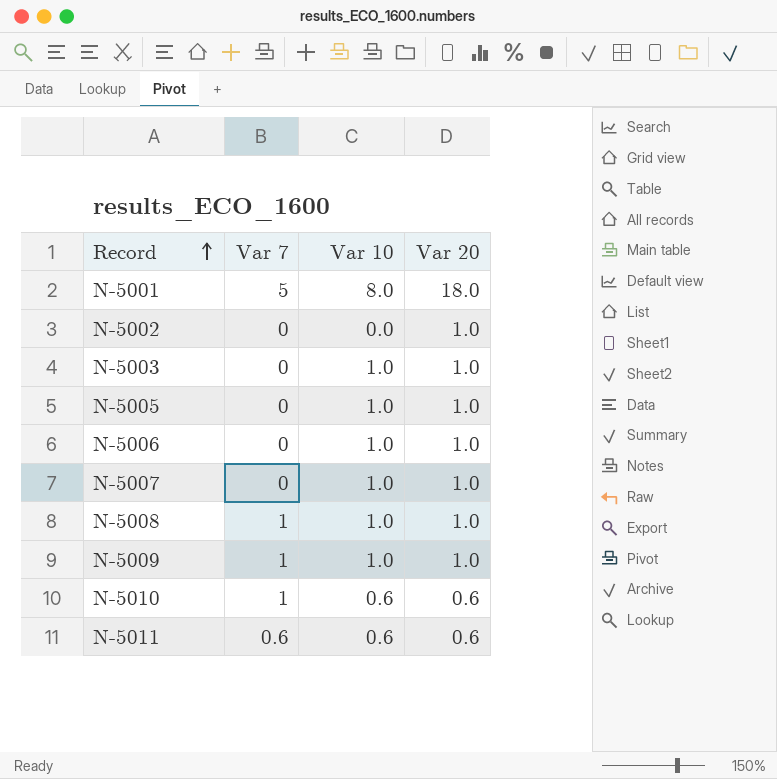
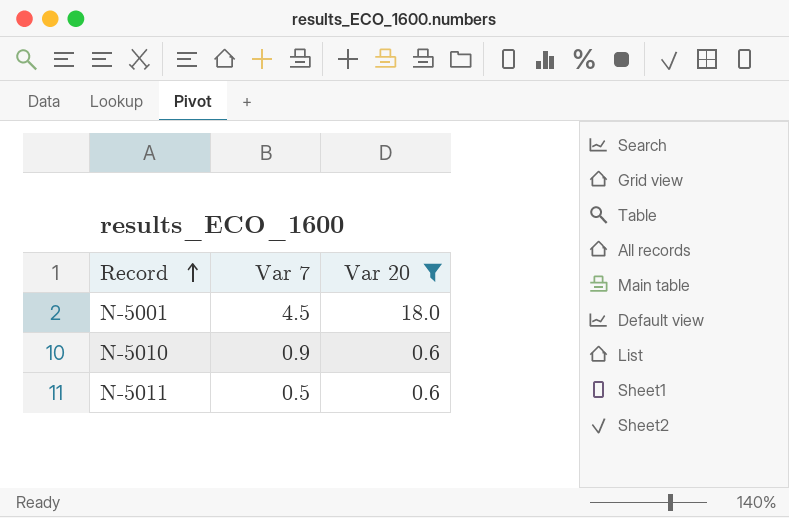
filter: none -> Var 20 != 1.0
column Var 10 | position: 3 -> none
N-5001 | Var 7: 5 -> 4.5
N-5010 | Var 7: 1 -> 0.9
N-5011 | Var 7: 0.6 -> 0.5

